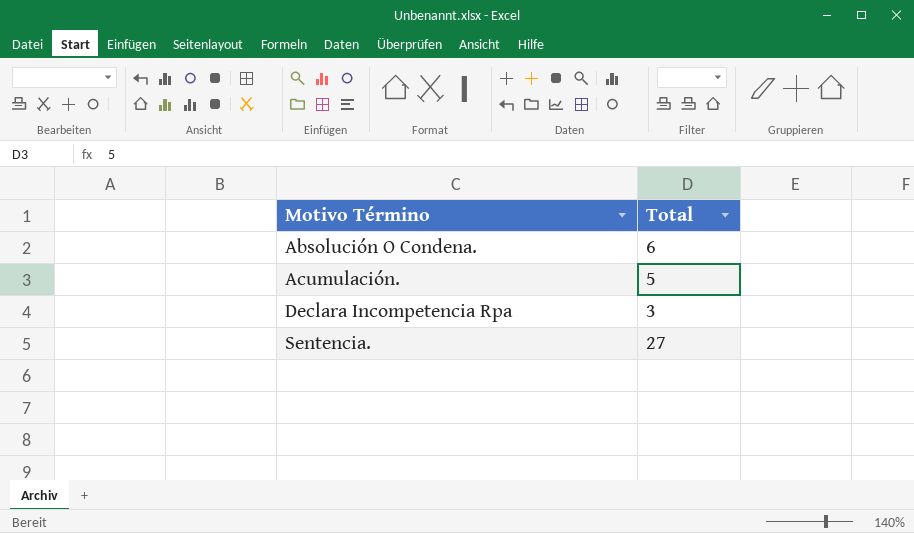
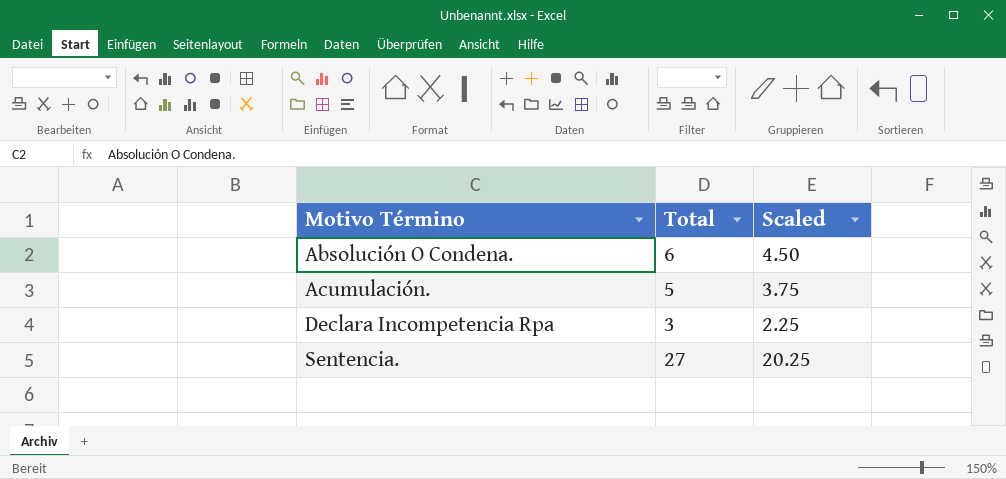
column Scaled | formula: none -> [Total] * 0.75

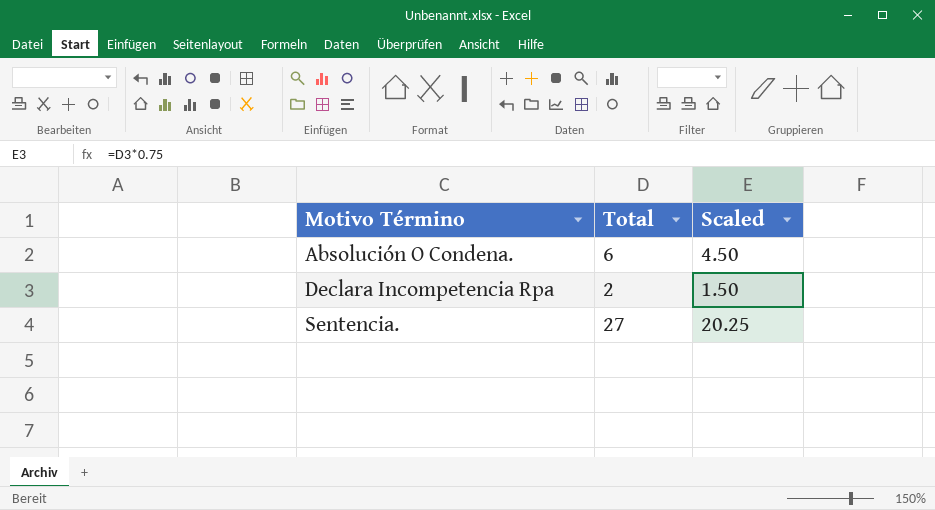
row Acumulación.: 5 | 3.75 -> none
Declara Incompetencia Rpa | Total: 3 -> 2
Declara Incompetencia Rpa | Scaled: 2.25 -> 1.50

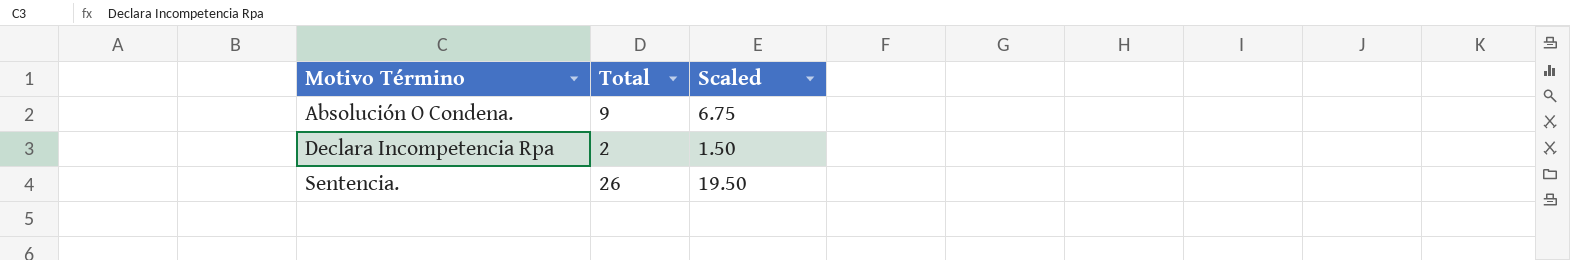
Absolución O Condena. | Total: 6 -> 9
Absolución O Condena. | Scaled: 4.50 -> 6.75
Sentencia. | Total: 27 -> 26
Sentencia. | Scaled: 20.25 -> 19.50

